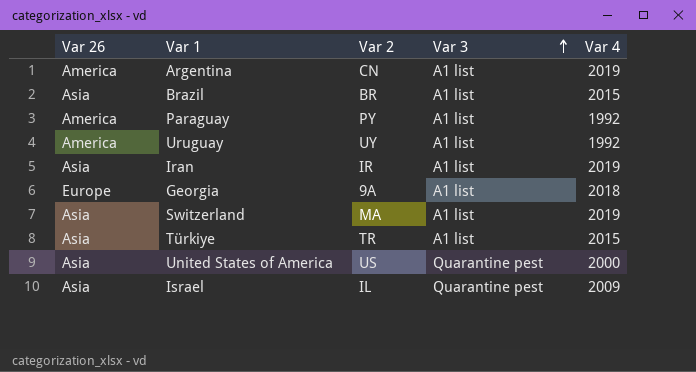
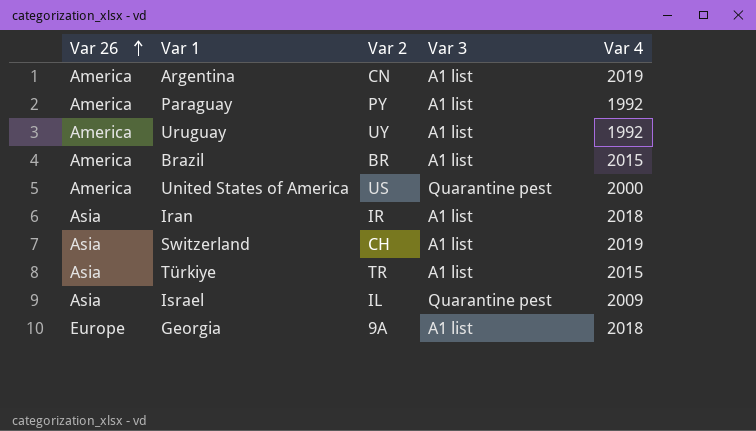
row order: Var 3 ascending -> Var 26 ascending
Brazil | Var 26: Asia -> America
United States of America | Var 26: Asia -> America
Iran | Var 4: 2019 -> 2018
Switzerland | Var 2: MA -> CH

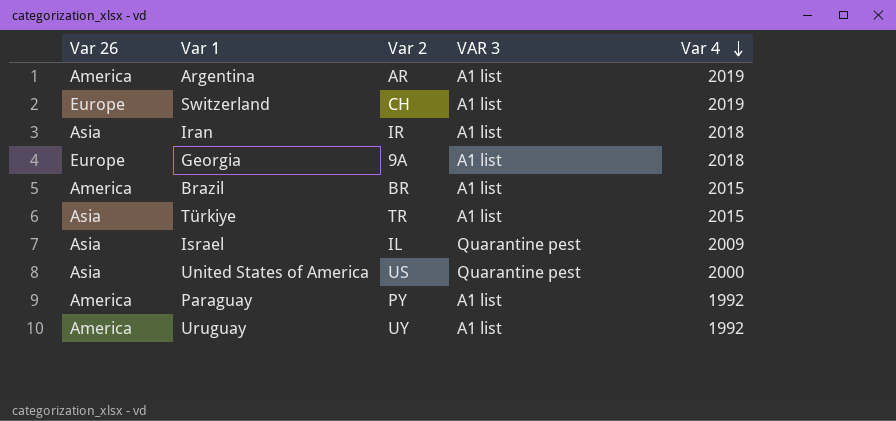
row order: Var 26 ascending -> Var 4 descending
column name: Var 3 -> VAR 3
Argentina | Var 2: CN -> AR
Switzerland | Var 26: Asia -> Europe
United States of America | Var 26: America -> Asia

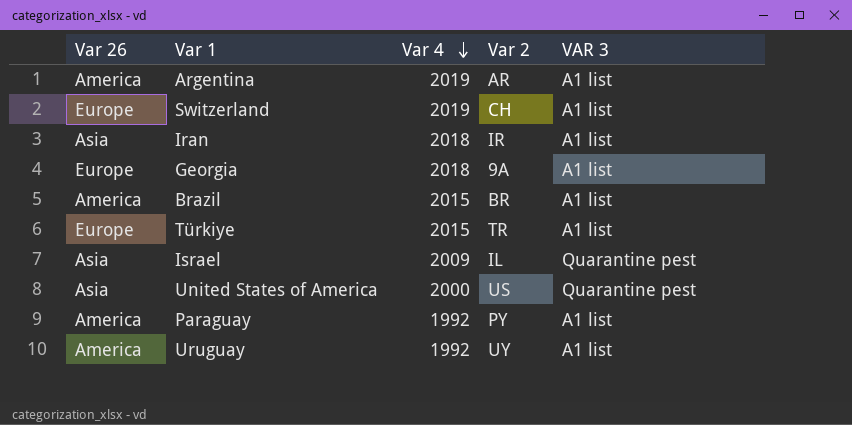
column Var 4 | position: 5 -> 3
Türkiye | Var 26: Asia -> Europe

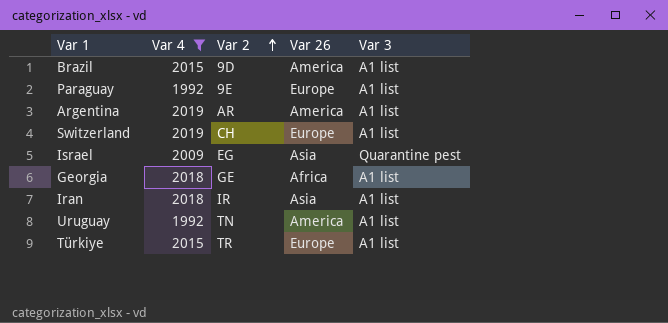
filter: none -> Var 4 != 2000
row order: Var 4 descending -> Var 2 ascending
column Var 26 | position: 1 -> 4
column name: VAR 3 -> Var 3
Brazil | Var 2: BR -> 9D
Paraguay | Var 2: PY -> 9E
Paraguay | Var 26: America -> Europe
Israel | Var 2: IL -> EG
Georgia | Var 2: 9A -> GE
Georgia | Var 26: Europe -> Africa
Uruguay | Var 2: UY -> TN

